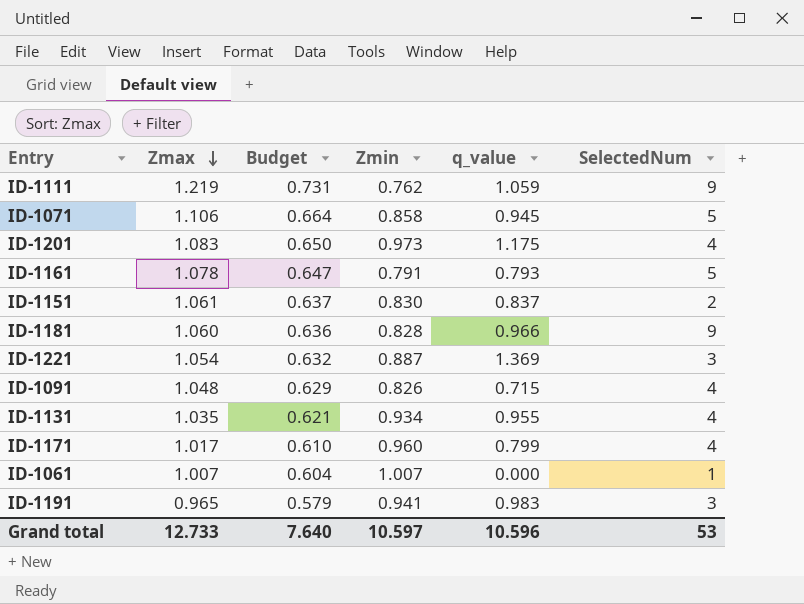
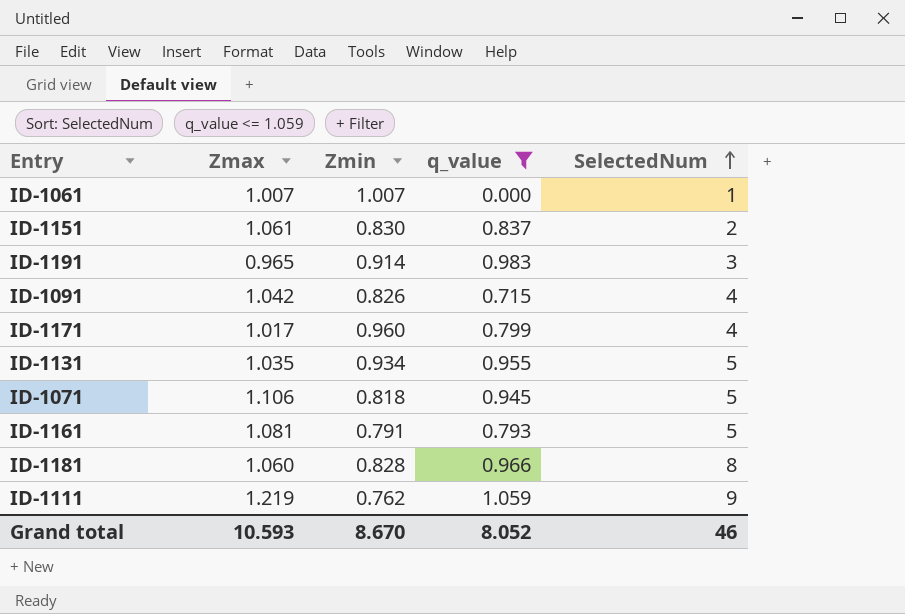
filter: none -> q_value <= 1.059
row order: Zmax descending -> SelectedNum ascending
column Budget | formula: [Zmax] * 0.6 -> none
ID-1191 | Zmin: 0.941 -> 0.914
ID-1091 | Zmax: 1.048 -> 1.042
ID-1131 | SelectedNum: 4 -> 5
ID-1071 | Zmin: 0.858 -> 0.818
ID-1161 | Zmax: 1.078 -> 1.081
ID-1181 | SelectedNum: 9 -> 8
Grand total | Zmax: 12.733 -> 10.593
Grand total | Zmin: 10.597 -> 8.670
Grand total | q_value: 10.596 -> 8.052
Grand total | SelectedNum: 53 -> 46

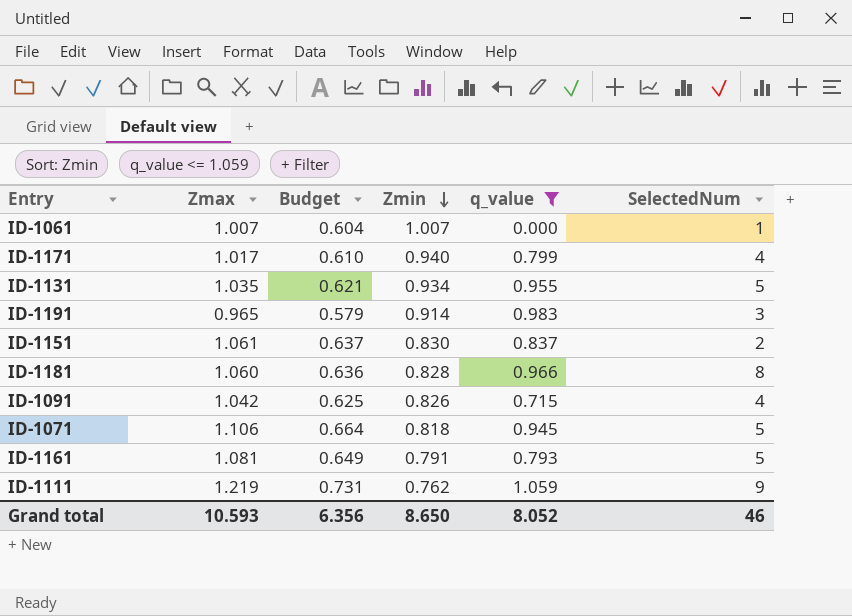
row order: SelectedNum ascending -> Zmin descending
column Budget | formula: none -> [Zmax] * 0.6
ID-1171 | Zmin: 0.960 -> 0.940
Grand total | Zmin: 8.670 -> 8.650

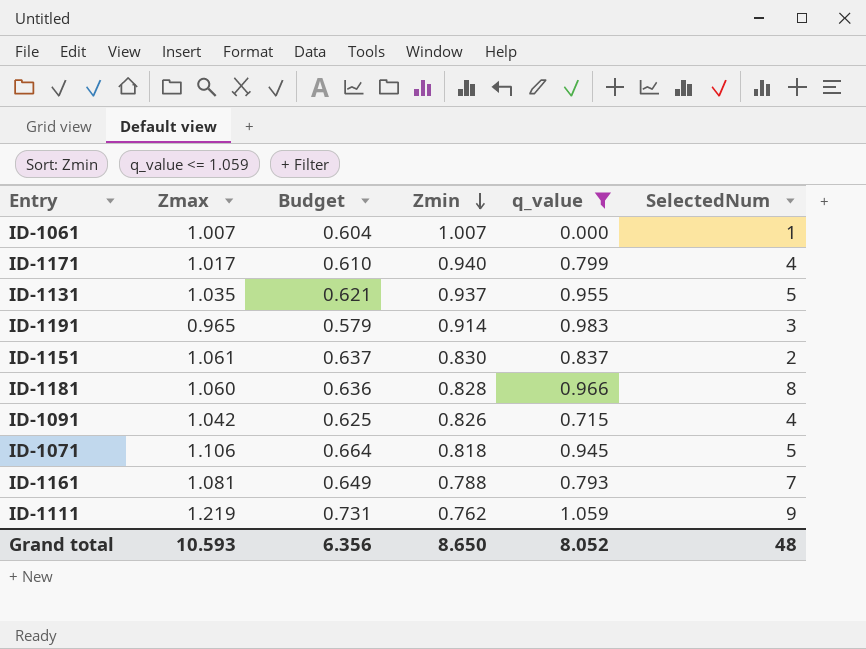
ID-1131 | Zmin: 0.934 -> 0.937
ID-1161 | Zmin: 0.791 -> 0.788
ID-1161 | SelectedNum: 5 -> 7
Grand total | SelectedNum: 46 -> 48

